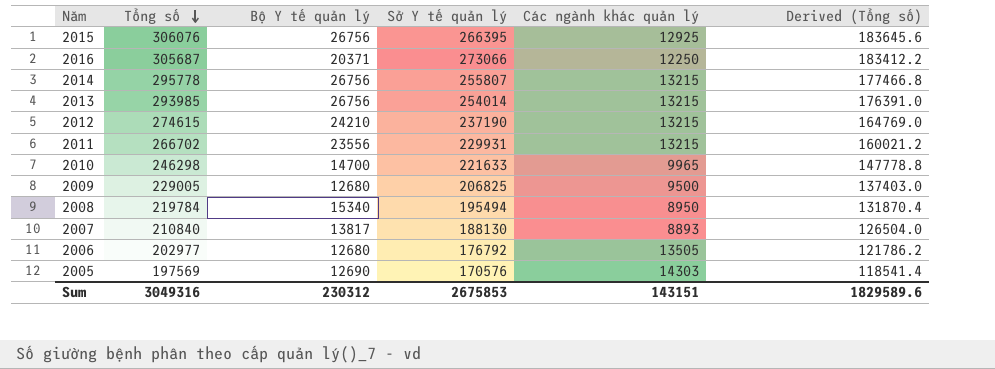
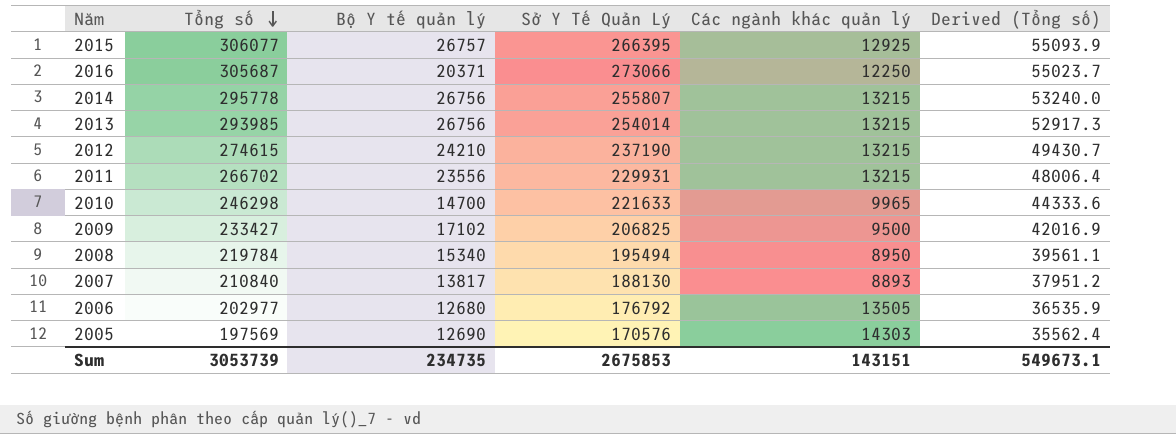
column name: Sở Y tế quản lý -> Sở Y Tế Quản Lý
column Derived (Tổng số) | formula: [Tổng số] * 0.6 -> [Tổng số] * 0.18
2015 | Tổng số: 306076 -> 306077
2015 | Bộ Y tế quản lý: 26756 -> 26757
2009 | Tổng số: 229005 -> 233427
2009 | Bộ Y tế quản lý: 12680 -> 17102
Sum | Tổng số: 3049316 -> 3053739
Sum | Bộ Y tế quản lý: 230312 -> 234735
Sum | Derived (Tổng số): 1829589.6 -> 549673.1

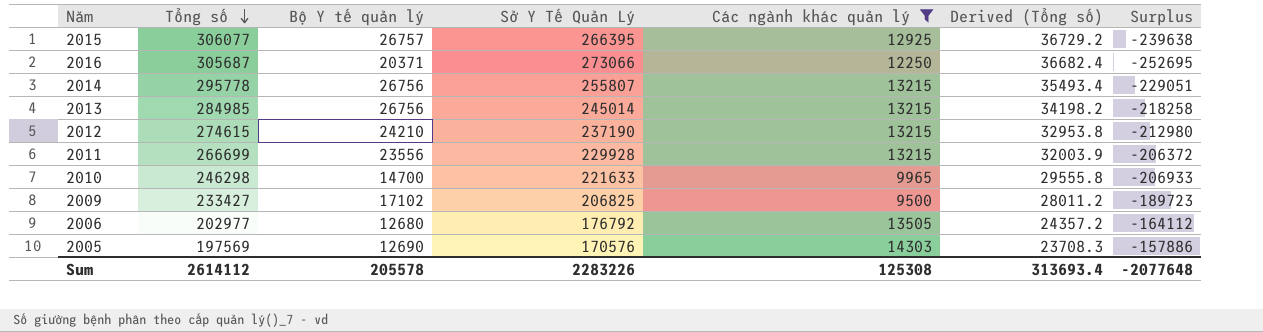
filter: none -> Các ngành khác quản lý >= 9500
column Derived (Tổng số) | formula: [Tổng số] * 0.18 -> [Tổng số] * 0.12
column Surplus | formula: none -> [Bộ Y tế quản lý] - [Sở Y Tế Quản Lý]
2013 | Tổng số: 293985 -> 284985
2013 | Sở Y Tế Quản Lý: 254014 -> 245014
2011 | Tổng số: 266702 -> 266699
2011 | Sở Y Tế Quản Lý: 229931 -> 229928
Sum | Tổng số: 3053739 -> 2614112
Sum | Bộ Y tế quản lý: 234735 -> 205578
Sum | Sở Y Tế Quản Lý: 2675853 -> 2283226
Sum | Các ngành khác quản lý: 143151 -> 125308
Sum | Derived (Tổng số): 549673.1 -> 313693.4

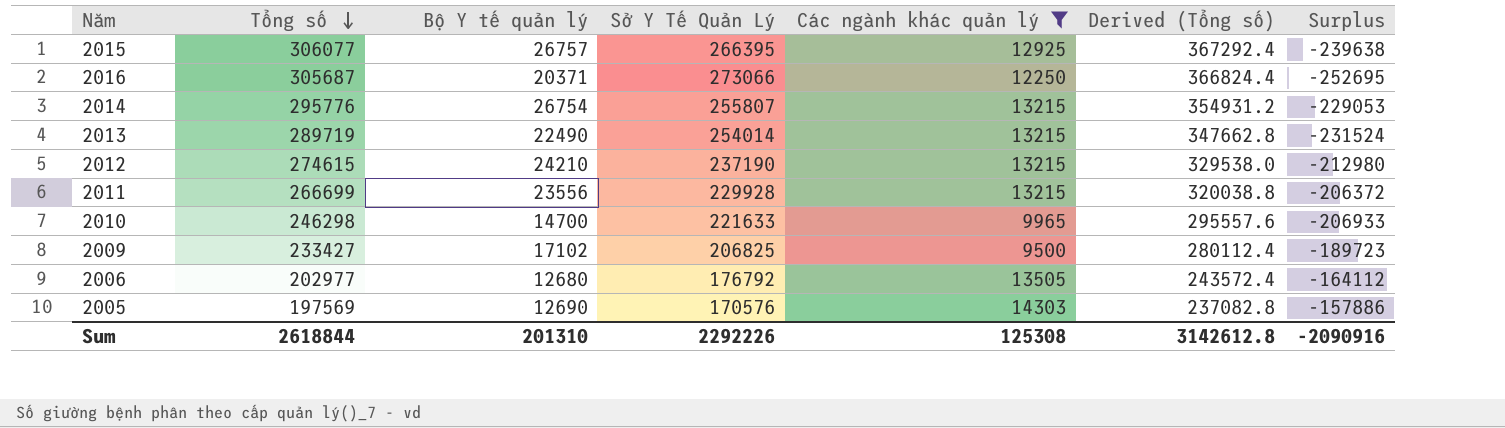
column Derived (Tổng số) | formula: [Tổng số] * 0.12 -> [Tổng số] * 1.2
2014 | Tổng số: 295778 -> 295776
2014 | Bộ Y tế quản lý: 26756 -> 26754
2014 | Surplus: -229051 -> -229053
2013 | Tổng số: 284985 -> 289719
2013 | Bộ Y tế quản lý: 26756 -> 22490
2013 | Sở Y Tế Quản Lý: 245014 -> 254014
2013 | Surplus: -218258 -> -231524
Sum | Tổng số: 2614112 -> 2618844
Sum | Bộ Y tế quản lý: 205578 -> 201310
Sum | Sở Y Tế Quản Lý: 2283226 -> 2292226
Sum | Derived (Tổng số): 313693.4 -> 3142612.8
Sum | Surplus: -2077648 -> -2090916

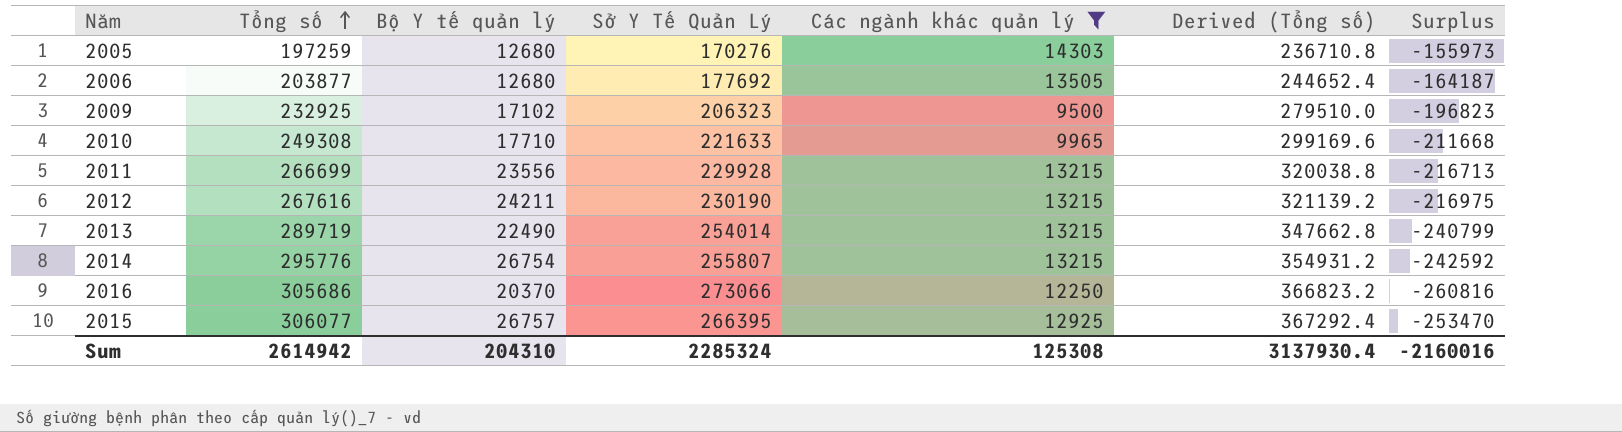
row order: Tổng số descending -> Tổng số ascending
column Surplus | formula: [Bộ Y tế quản lý] - [Sở Y Tế Quản Lý] -> [Các ngành khác quản lý] - [Sở Y Tế Quản Lý]
2005 | Tổng số: 197569 -> 197259
2005 | Bộ Y tế quản lý: 12690 -> 12680
2005 | Sở Y Tế Quản Lý: 170576 -> 170276
2005 | Derived (Tổng số): 237082.8 -> 236710.8
2006 | Tổng số: 202977 -> 203877
2006 | Sở Y Tế Quản Lý: 176792 -> 177692
2006 | Derived (Tổng số): 243572.4 -> 244652.4
2009 | Tổng số: 233427 -> 232925
2009 | Sở Y Tế Quản Lý: 206825 -> 206323
2009 | Derived (Tổng số): 280112.4 -> 279510.0
2010 | Tổng số: 246298 -> 249308
2010 | Bộ Y tế quản lý: 14700 -> 17710
2010 | Derived (Tổng số): 295557.6 -> 299169.6
2012 | Tổng số: 274615 -> 267616
2012 | Bộ Y tế quản lý: 24210 -> 24211
2012 | Sở Y Tế Quản Lý: 237190 -> 230190
2012 | Derived (Tổng số): 329538.0 -> 321139.2
2016 | Tổng số: 305687 -> 305686
2016 | Bộ Y tế quản lý: 20371 -> 20370
2016 | Derived (Tổng số): 366824.4 -> 366823.2
Sum | Tổng số: 2618844 -> 2614942
Sum | Bộ Y tế quản lý: 201310 -> 204310
Sum | Sở Y Tế Quản Lý: 2292226 -> 2285324
Sum | Derived (Tổng số): 3142612.8 -> 3137930.4
Sum | Surplus: -2090916 -> -2160016

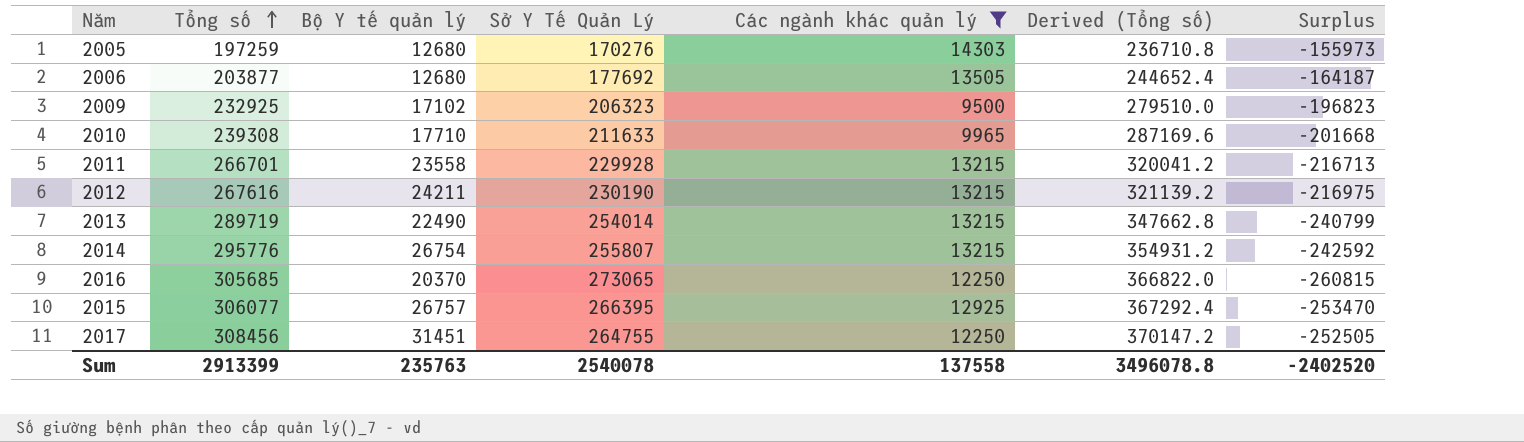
2010 | Tổng số: 249308 -> 239308
2010 | Sở Y Tế Quản Lý: 221633 -> 211633
2010 | Derived (Tổng số): 299169.6 -> 287169.6
2010 | Surplus: -211668 -> -201668
2011 | Tổng số: 266699 -> 266701
2011 | Bộ Y tế quản lý: 23556 -> 23558
2011 | Derived (Tổng số): 320038.8 -> 320041.2
2016 | Tổng số: 305686 -> 305685
2016 | Sở Y Tế Quản Lý: 273066 -> 273065
2016 | Derived (Tổng số): 366823.2 -> 366822.0
2016 | Surplus: -260816 -> -260815
row 2017: none -> 308456 | 31451 | 264755 | 12250 | 370147.2 | -252505
Sum | Tổng số: 2614942 -> 2913399
Sum | Bộ Y tế quản lý: 204310 -> 235763
Sum | Sở Y Tế Quản Lý: 2285324 -> 2540078
Sum | Các ngành khác quản lý: 125308 -> 137558
Sum | Derived (Tổng số): 3137930.4 -> 3496078.8
Sum | Surplus: -2160016 -> -2402520

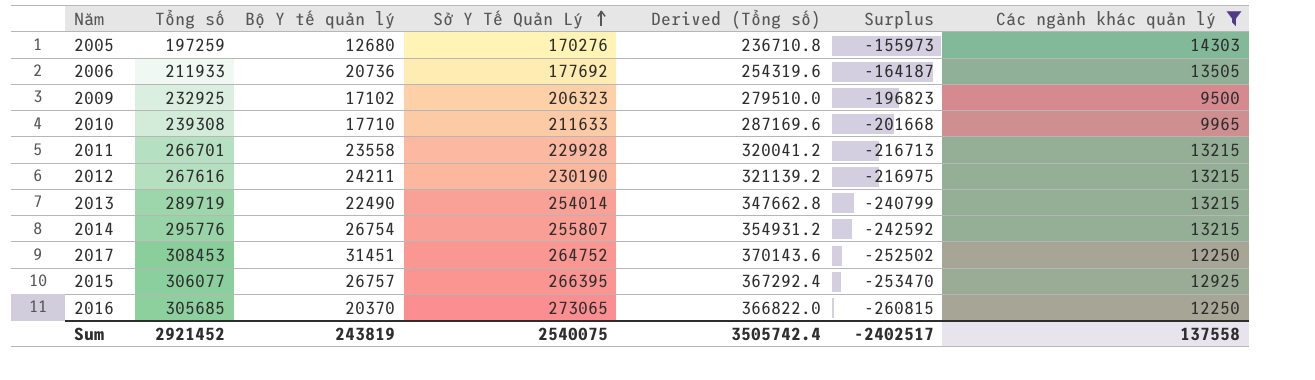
row order: Tổng số ascending -> Sở Y Tế Quản Lý ascending
column Các ngành khác quản lý | position: 5 -> 7
2006 | Tổng số: 203877 -> 211933
2006 | Bộ Y tế quản lý: 12680 -> 20736
2006 | Derived (Tổng số): 244652.4 -> 254319.6
2017 | Tổng số: 308456 -> 308453
2017 | Sở Y Tế Quản Lý: 264755 -> 264752
2017 | Derived (Tổng số): 370147.2 -> 370143.6
2017 | Surplus: -252505 -> -252502
Sum | Tổng số: 2913399 -> 2921452
Sum | Bộ Y tế quản lý: 235763 -> 243819
Sum | Sở Y Tế Quản Lý: 2540078 -> 2540075
Sum | Derived (Tổng số): 3496078.8 -> 3505742.4
Sum | Surplus: -2402520 -> -2402517

